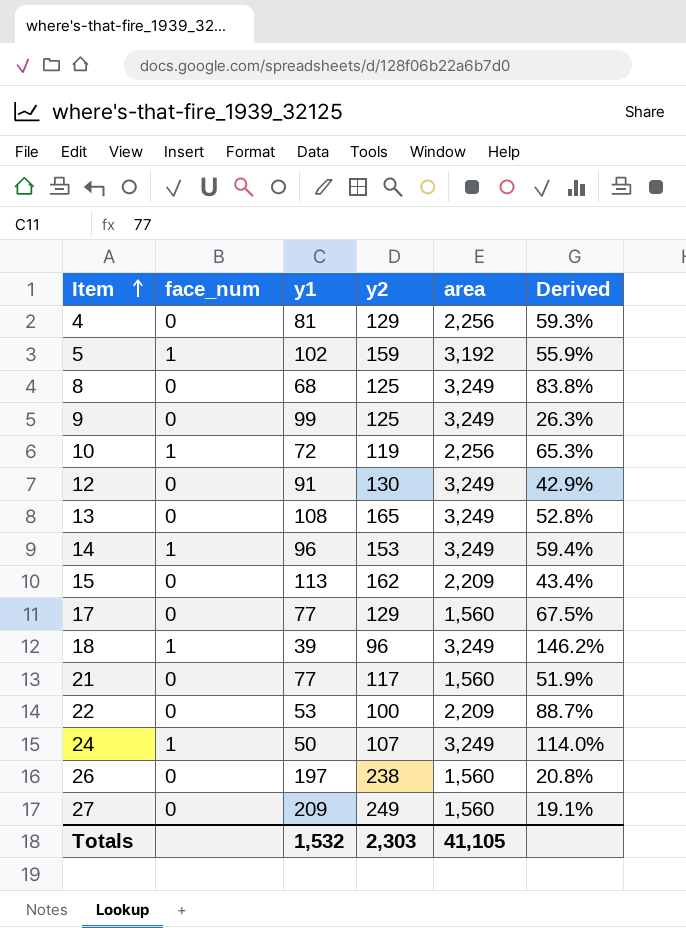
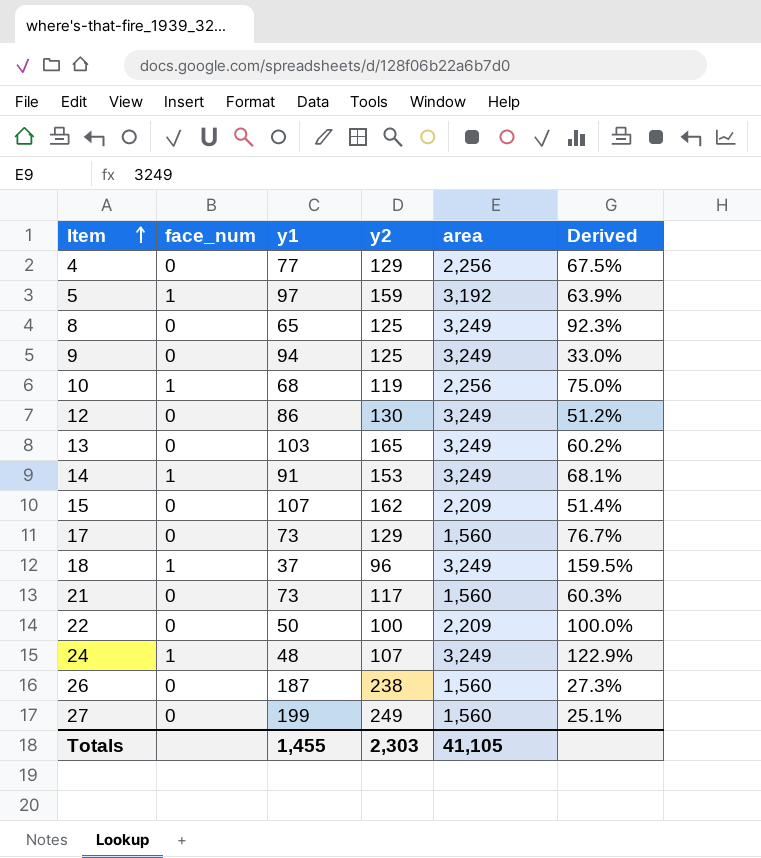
4 | y1: 81 -> 77
4 | Derived: 59.3% -> 67.5%
5 | y1: 102 -> 97
5 | Derived: 55.9% -> 63.9%
8 | y1: 68 -> 65
8 | Derived: 83.8% -> 92.3%
9 | y1: 99 -> 94
9 | Derived: 26.3% -> 33.0%
10 | y1: 72 -> 68
10 | Derived: 65.3% -> 75.0%
12 | y1: 91 -> 86
12 | Derived: 42.9% -> 51.2%
13 | y1: 108 -> 103
13 | Derived: 52.8% -> 60.2%
14 | y1: 96 -> 91
14 | Derived: 59.4% -> 68.1%
15 | y1: 113 -> 107
15 | Derived: 43.4% -> 51.4%
17 | y1: 77 -> 73
17 | Derived: 67.5% -> 76.7%
18 | y1: 39 -> 37
18 | Derived: 146.2% -> 159.5%
21 | y1: 77 -> 73
21 | Derived: 51.9% -> 60.3%
22 | y1: 53 -> 50
22 | Derived: 88.7% -> 100.0%
24 | y1: 50 -> 48
24 | Derived: 114.0% -> 122.9%
26 | y1: 197 -> 187
26 | Derived: 20.8% -> 27.3%
27 | y1: 209 -> 199
27 | Derived: 19.1% -> 25.1%
Totals | y1: 1,532 -> 1,455

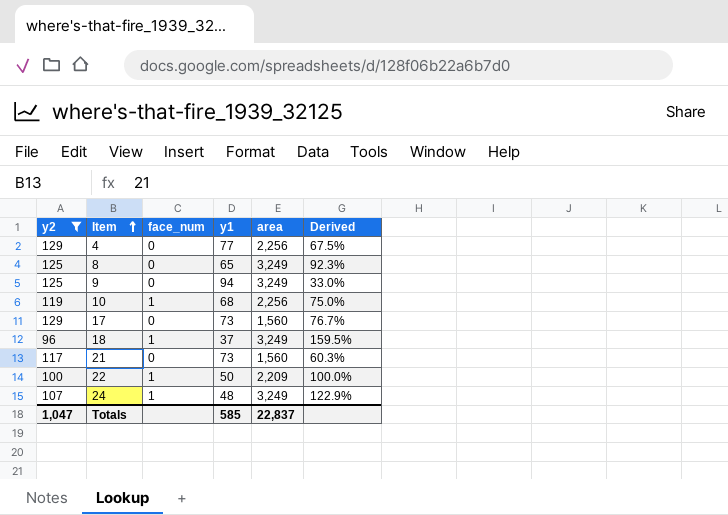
filter: none -> y2 <= 129
column y2 | position: 4 -> 1
22 | face_num: 0 -> 1
Totals | y2: 2,303 -> 1,047
Totals | y1: 1,455 -> 585
Totals | area: 41,105 -> 22,837

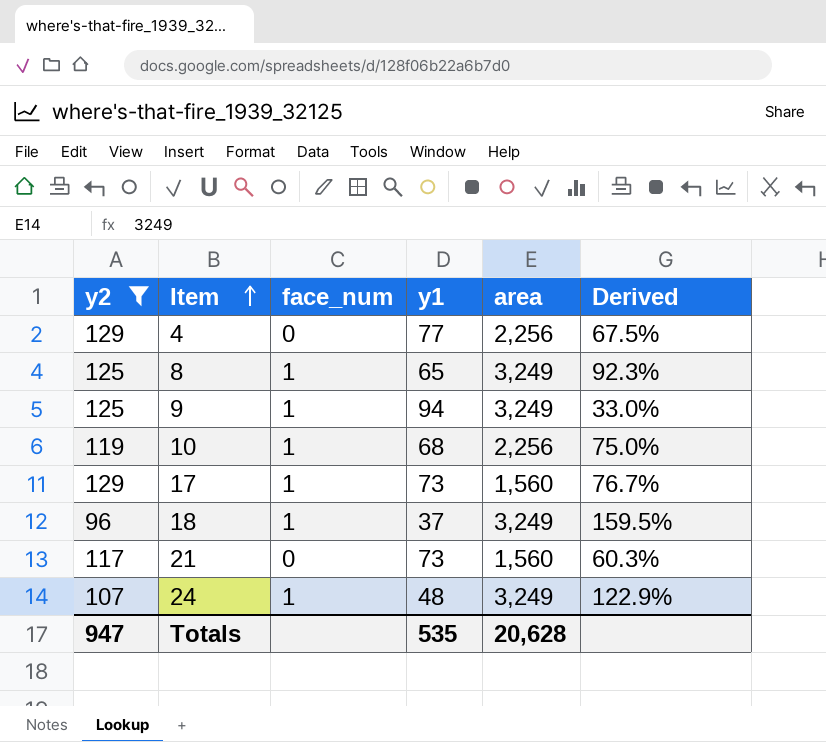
row 22: 100 | 1 | 50 | 2,209 | 100.0% -> none
8 | face_num: 0 -> 1
9 | face_num: 0 -> 1
17 | face_num: 0 -> 1
Totals | y2: 1,047 -> 947
Totals | y1: 585 -> 535
Totals | area: 22,837 -> 20,628

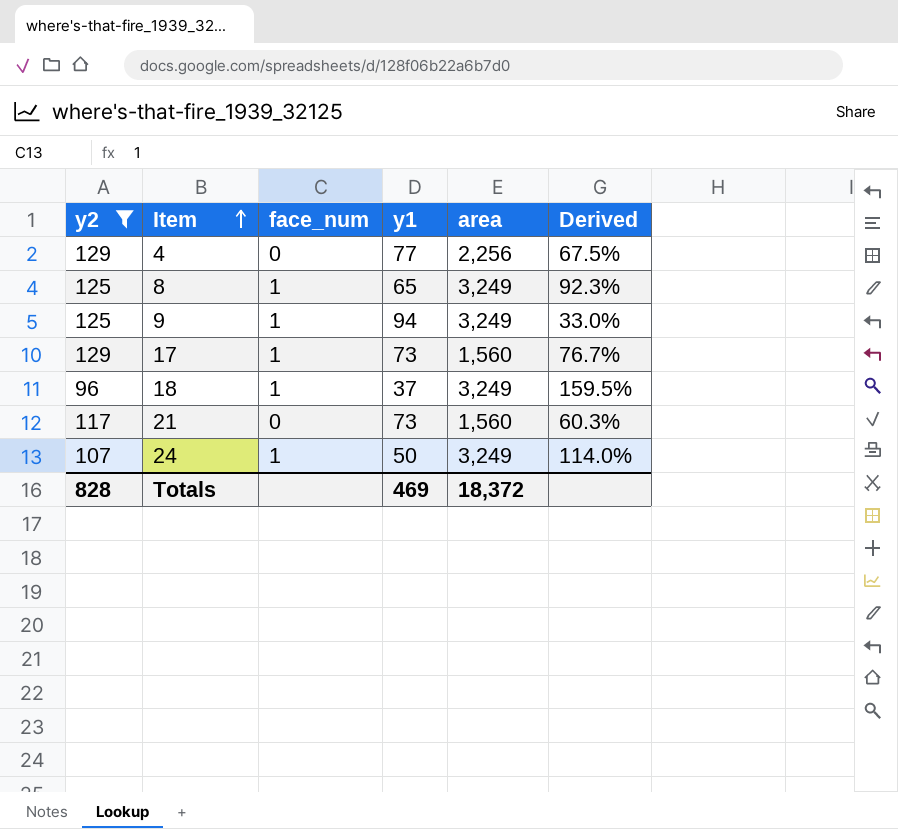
row 10: 119 | 1 | 68 | 2,256 | 75.0% -> none
24 | y1: 48 -> 50
24 | Derived: 122.9% -> 114.0%
Totals | y2: 947 -> 828
Totals | y1: 535 -> 469
Totals | area: 20,628 -> 18,372

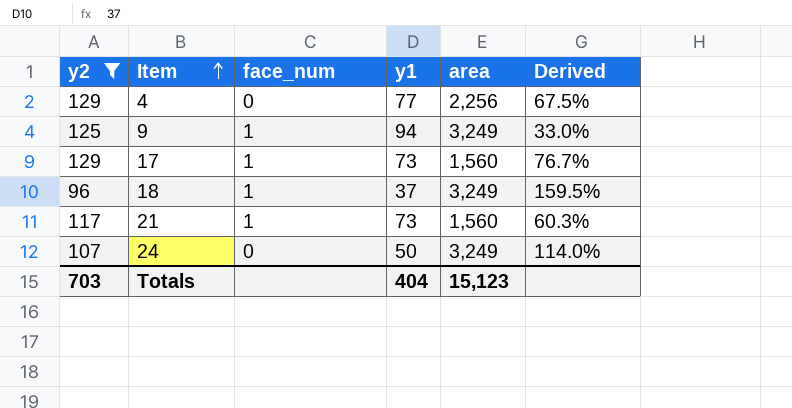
row 8: 125 | 1 | 65 | 3,249 | 92.3% -> none
21 | face_num: 0 -> 1
24 | face_num: 1 -> 0
Totals | y2: 828 -> 703
Totals | y1: 469 -> 404
Totals | area: 18,372 -> 15,123

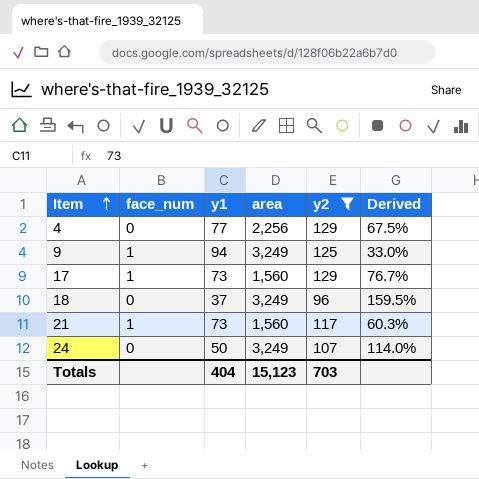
column y2 | position: 1 -> 5
18 | face_num: 1 -> 0

